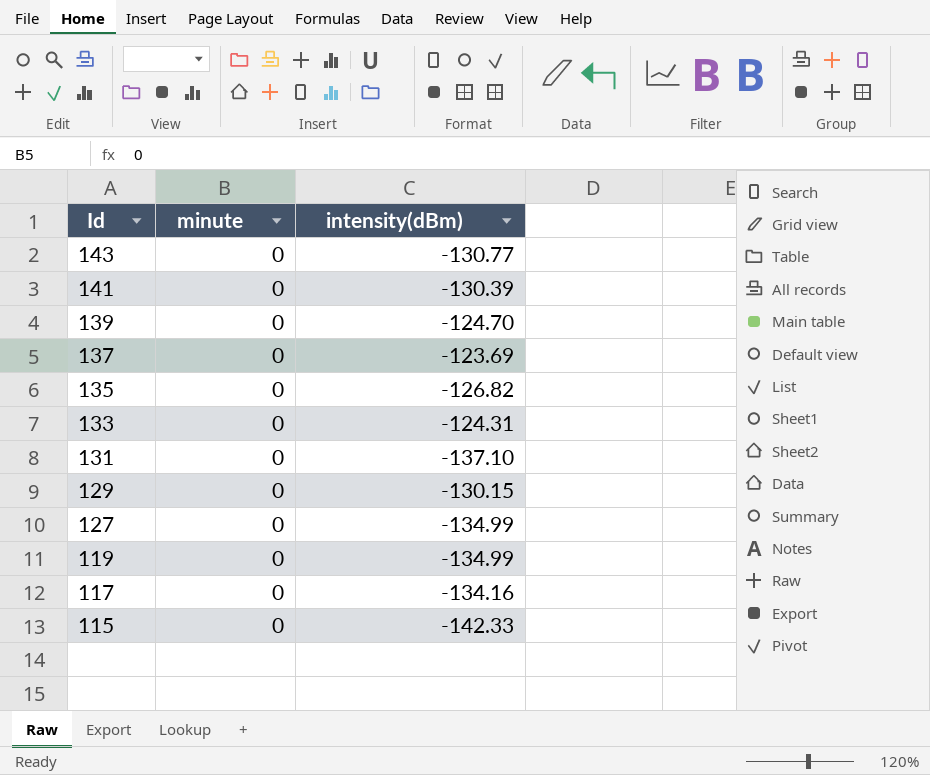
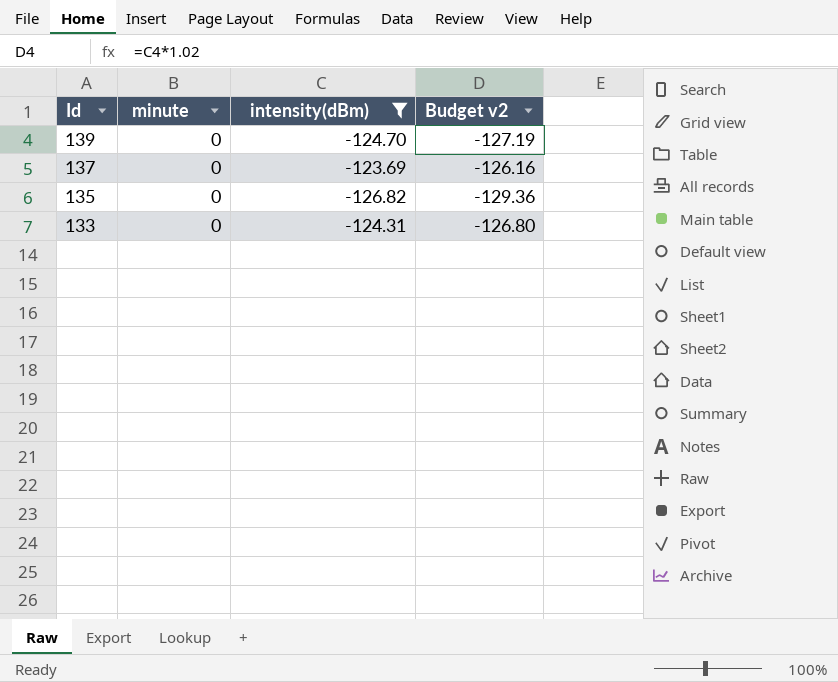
filter: none -> intensity(dBm) >= -126.82
column Budget v2 | formula: none -> [intensity(dBm)] * 1.02

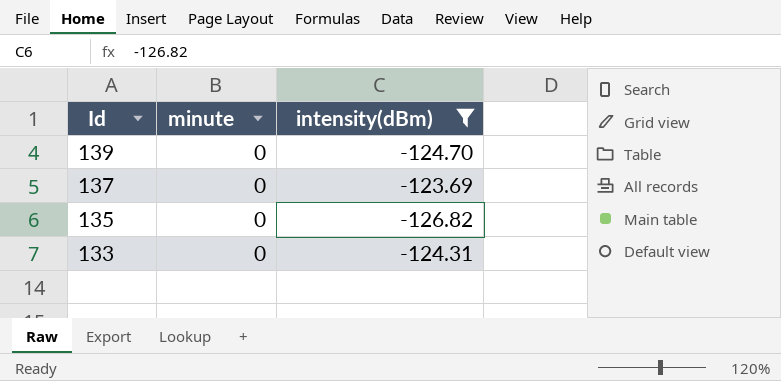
column Budget v2 | formula: [intensity(dBm)] * 1.02 -> none

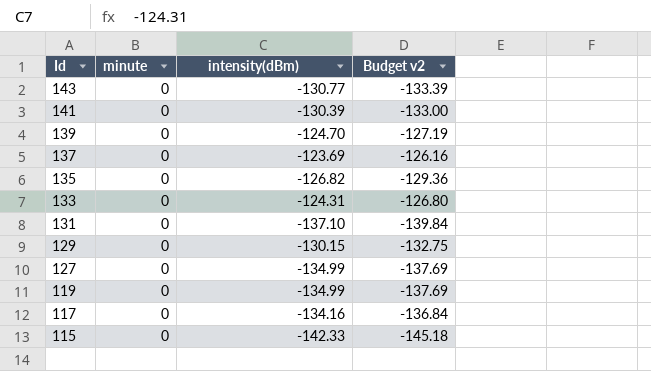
filter: intensity(dBm) >= -126.82 -> none
column Budget v2 | formula: none -> [intensity(dBm)] * 1.02

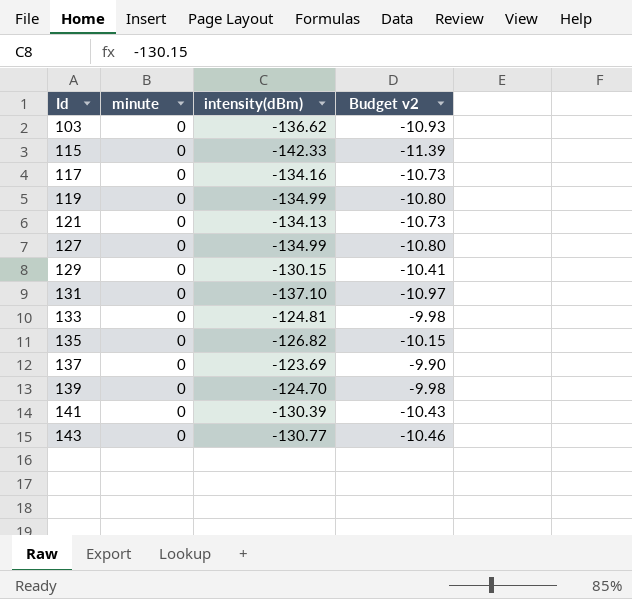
row order: Id descending -> Id ascending
column Budget v2 | formula: [intensity(dBm)] * 1.02 -> [intensity(dBm)] * 0.08
row 103: none -> 0 | -136.62 | -10.93
row 121: none -> 0 | -134.13 | -10.73
133 | intensity(dBm): -124.31 -> -124.81

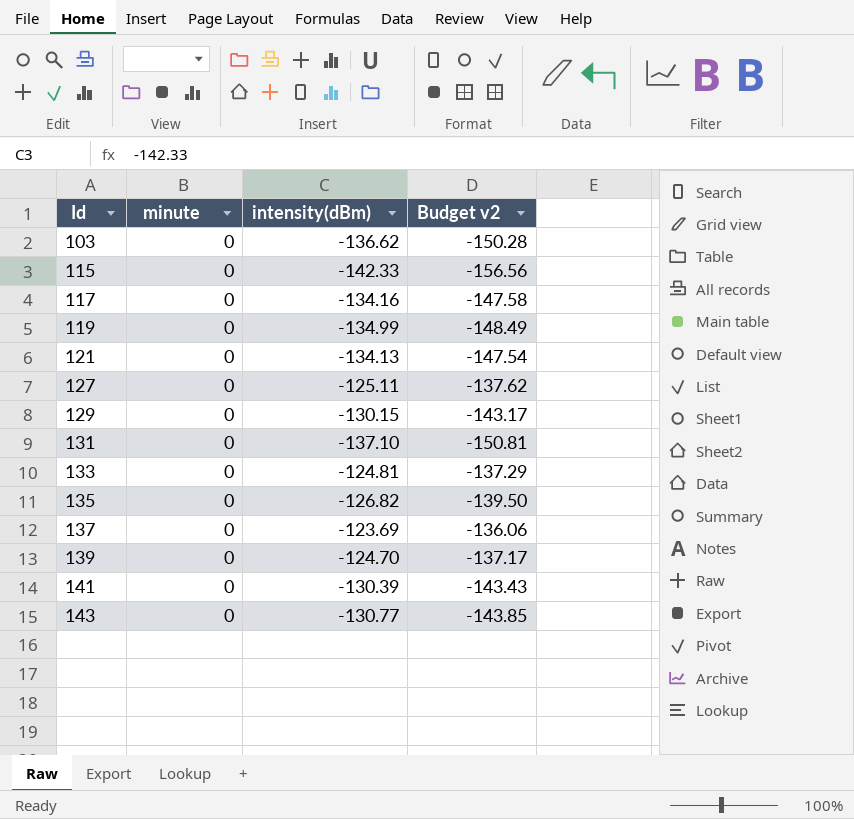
column Budget v2 | formula: [intensity(dBm)] * 0.08 -> [intensity(dBm)] * 1.1
127 | intensity(dBm): -134.99 -> -125.11

